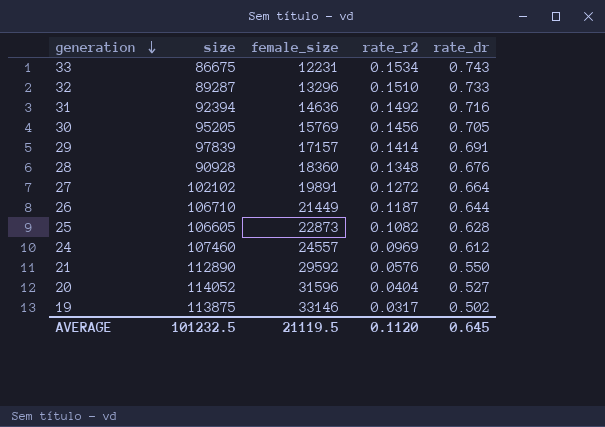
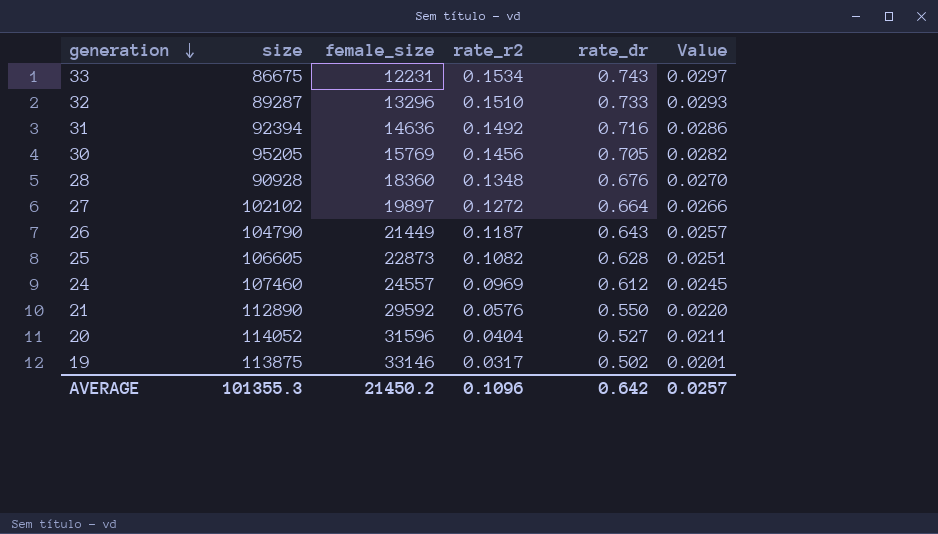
column Value | formula: none -> [rate_dr] * 0.04
row 29: 97839 | 17157 | 0.1414 | 0.691 -> none
27 | female_size: 19891 -> 19897
26 | size: 106710 -> 104790
26 | rate_dr: 0.644 -> 0.643
AVERAGE | size: 101232.5 -> 101355.3
AVERAGE | female_size: 21119.5 -> 21450.2
AVERAGE | rate_r2: 0.1120 -> 0.1096
AVERAGE | rate_dr: 0.645 -> 0.642

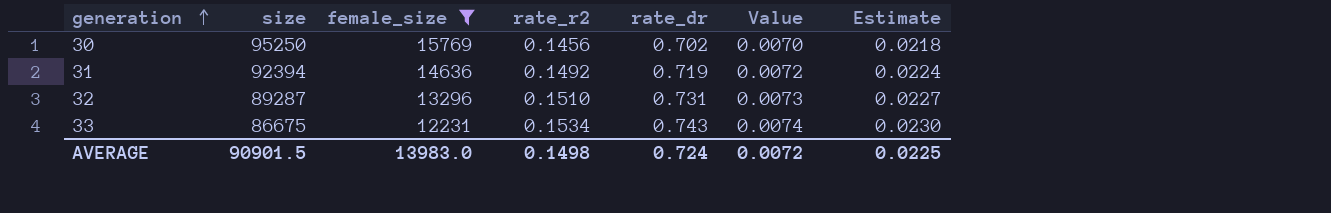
filter: none -> female_size <= 15769
row order: generation descending -> generation ascending
column Value | formula: [rate_dr] * 0.04 -> [rate_dr] * 0.01
column Estimate | formula: none -> [rate_r2] * 0.15
30 | size: 95205 -> 95250
30 | rate_dr: 0.705 -> 0.702
31 | rate_dr: 0.716 -> 0.719
32 | rate_dr: 0.733 -> 0.731
AVERAGE | size: 101355.3 -> 90901.5
AVERAGE | female_size: 21450.2 -> 13983.0
AVERAGE | rate_r2: 0.1096 -> 0.1498
AVERAGE | rate_dr: 0.642 -> 0.724
AVERAGE | Value: 0.0257 -> 0.0072

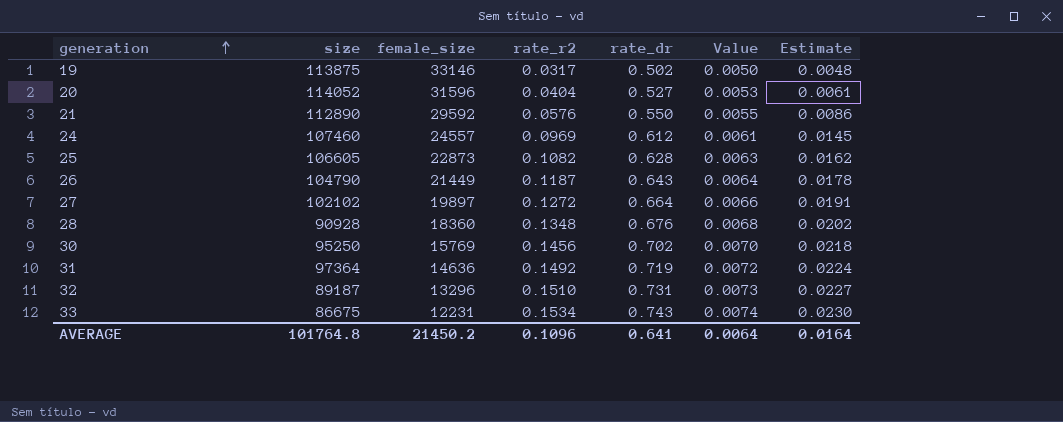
filter: female_size <= 15769 -> none
31 | size: 92394 -> 97364
32 | size: 89287 -> 89187
AVERAGE | size: 90901.5 -> 101764.8
AVERAGE | female_size: 13983.0 -> 21450.2
AVERAGE | rate_r2: 0.1498 -> 0.1096
AVERAGE | rate_dr: 0.724 -> 0.641
AVERAGE | Value: 0.0072 -> 0.0064
AVERAGE | Estimate: 0.0225 -> 0.0164

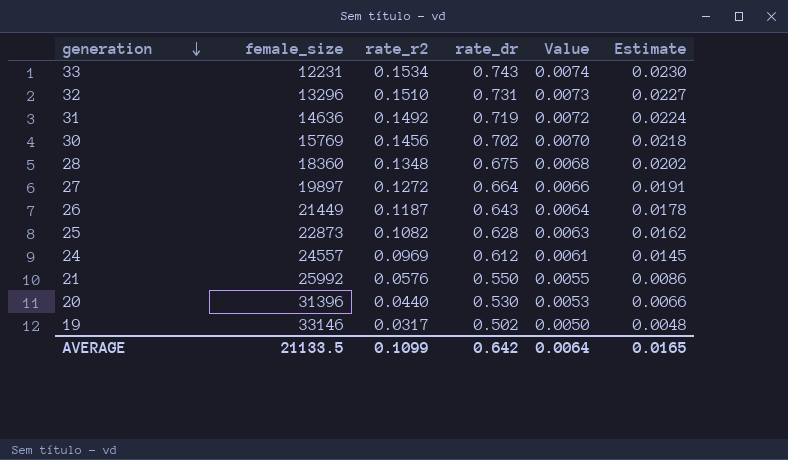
row order: generation ascending -> generation descending
column size | position: 2 -> none
28 | rate_dr: 0.676 -> 0.675
21 | female_size: 29592 -> 25992
20 | female_size: 31596 -> 31396
20 | rate_r2: 0.0404 -> 0.0440
20 | rate_dr: 0.527 -> 0.530
20 | Estimate: 0.0061 -> 0.0066
AVERAGE | female_size: 21450.2 -> 21133.5
AVERAGE | rate_r2: 0.1096 -> 0.1099
AVERAGE | rate_dr: 0.641 -> 0.642
AVERAGE | Estimate: 0.0164 -> 0.0165

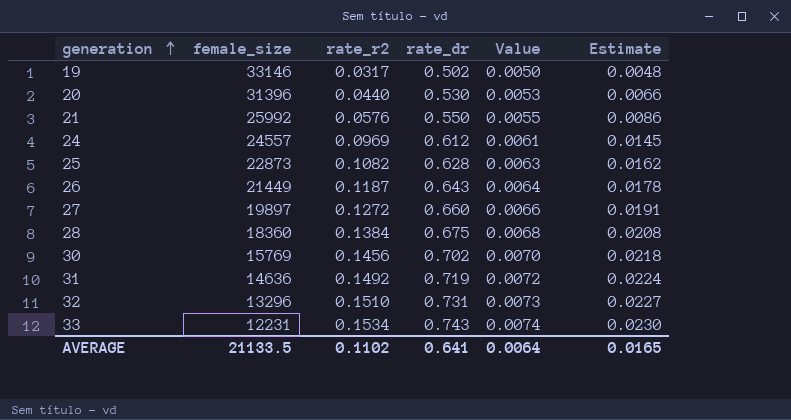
row order: generation descending -> generation ascending
27 | rate_dr: 0.664 -> 0.660
28 | rate_r2: 0.1348 -> 0.1384
28 | Estimate: 0.0202 -> 0.0208
AVERAGE | rate_r2: 0.1099 -> 0.1102
AVERAGE | rate_dr: 0.642 -> 0.641

